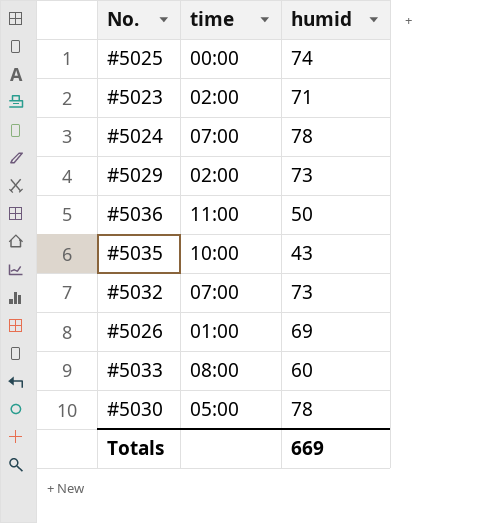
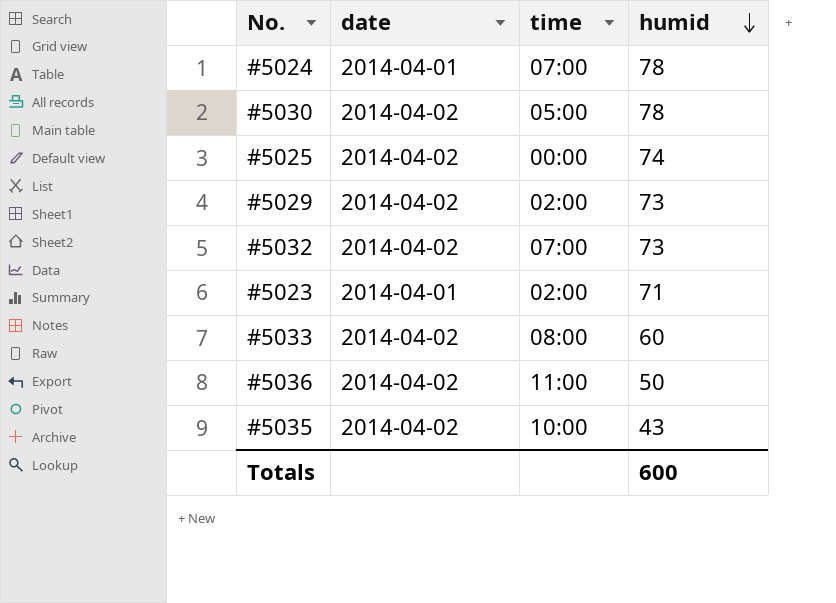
row order: none -> humid descending
column date | position: none -> 2
row #5026: 01:00 | 69 -> none
Totals | humid: 669 -> 600

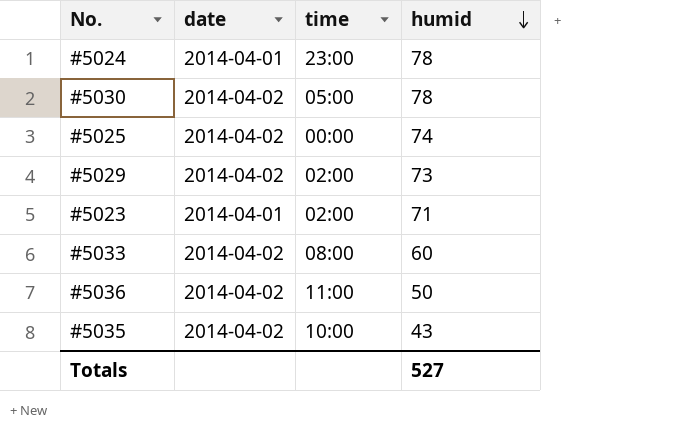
row #5032: 2014-04-02 | 07:00 | 73 -> none
#5024 | time: 07:00 -> 23:00
Totals | humid: 600 -> 527

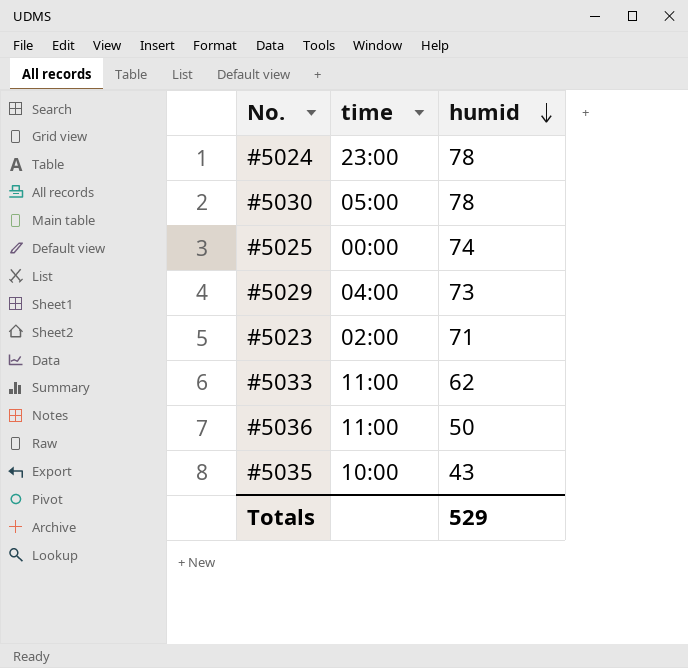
column date | position: 2 -> none
#5029 | time: 02:00 -> 04:00
#5033 | time: 08:00 -> 11:00
#5033 | humid: 60 -> 62
Totals | humid: 527 -> 529

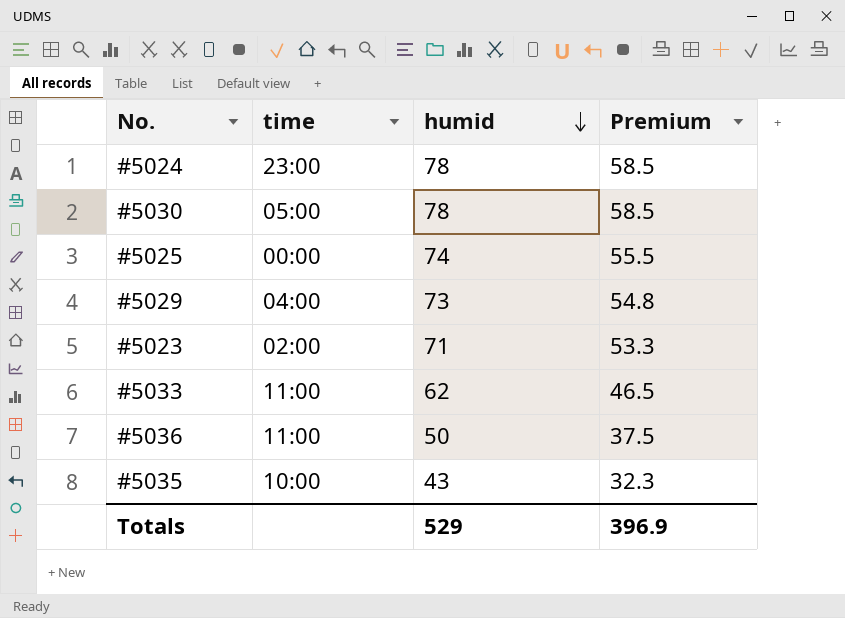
column Premium | formula: none -> [humid] * 0.75

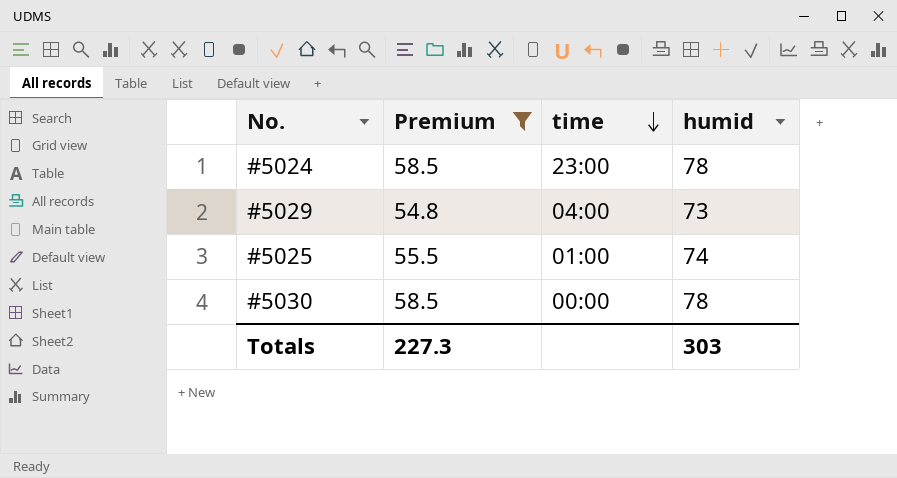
filter: none -> Premium >= 54.8
row order: humid descending -> time descending
column Premium | position: 4 -> 2
#5025 | time: 00:00 -> 01:00
#5030 | time: 05:00 -> 00:00
Totals | Premium: 396.9 -> 227.3
Totals | humid: 529 -> 303

